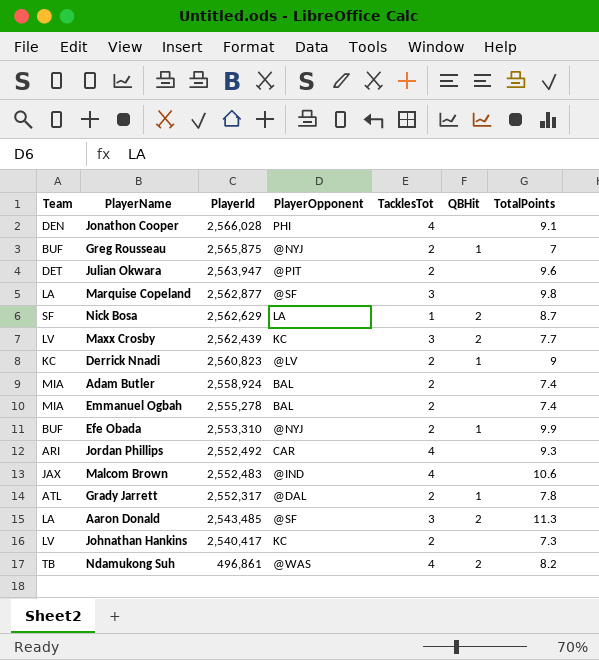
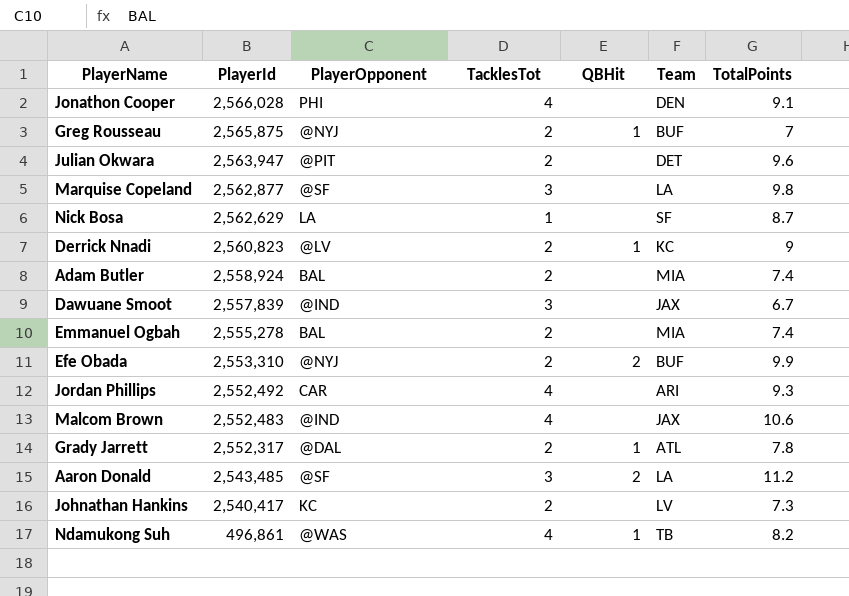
column Team | position: 1 -> 6
row Maxx Crosby: LV | 2,562,439 | KC | 3 | 2 | 7.7 -> none
Nick Bosa | QBHit: 2 -> none
row Dawuane Smoot: none -> 2,557,839 | @IND | 3 | none | JAX | 6.7
Efe Obada | QBHit: 1 -> 2
Aaron Donald | TotalPoints: 11.3 -> 11.2
Ndamukong Suh | QBHit: 2 -> 1

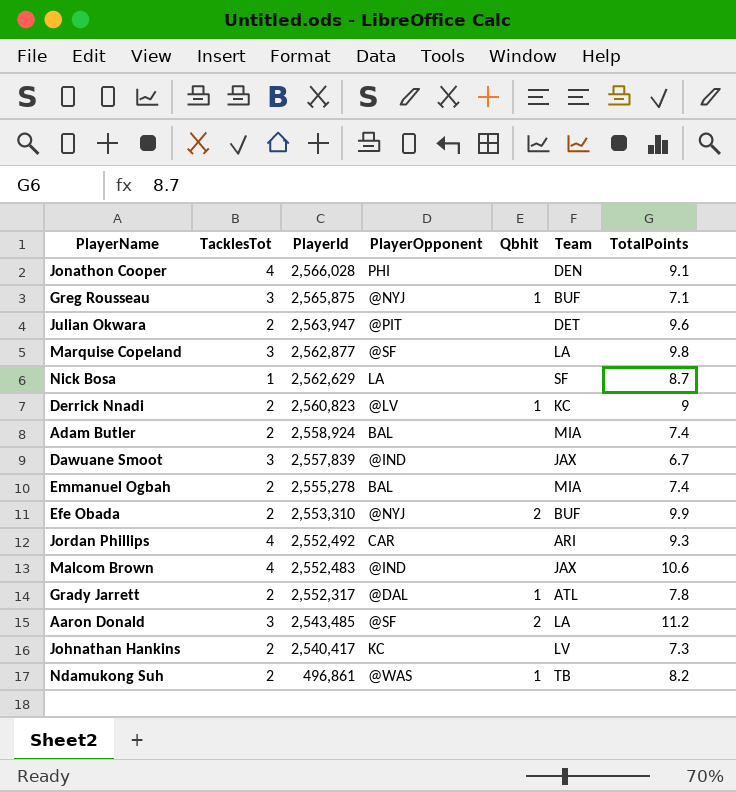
column TacklesTot | position: 4 -> 2
column name: QBHit -> Qbhit
Greg Rousseau | TacklesTot: 2 -> 3
Greg Rousseau | TotalPoints: 7 -> 7.1
Ndamukong Suh | TacklesTot: 4 -> 2

